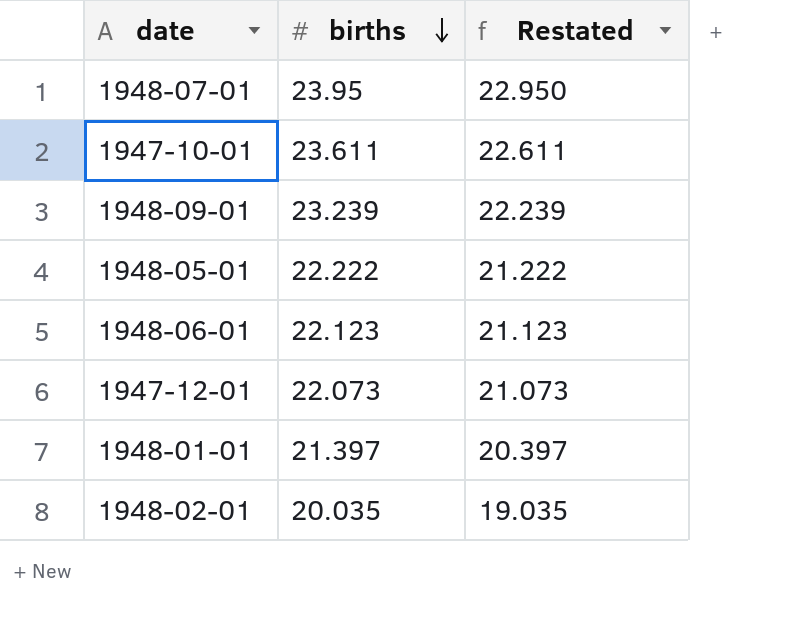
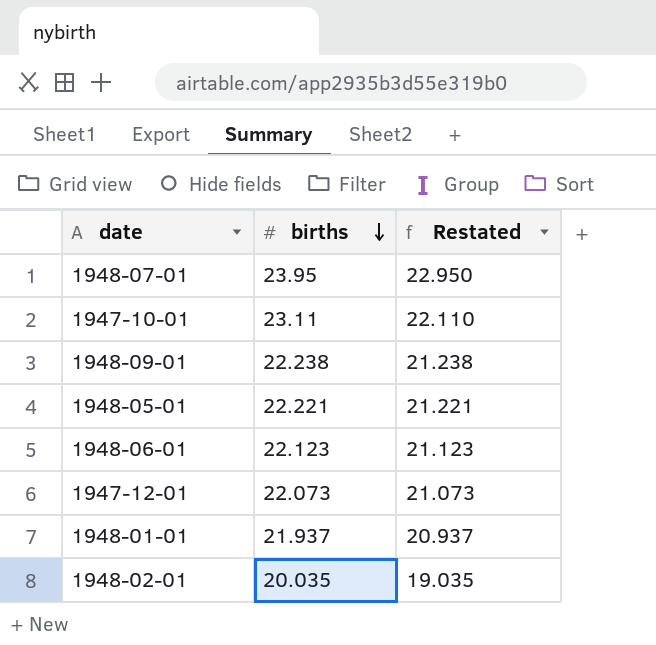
1947-10-01 | births: 23.611 -> 23.11
1947-10-01 | Restated: 22.611 -> 22.110
1948-09-01 | births: 23.239 -> 22.238
1948-09-01 | Restated: 22.239 -> 21.238
1948-05-01 | births: 22.222 -> 22.221
1948-05-01 | Restated: 21.222 -> 21.221
1948-01-01 | births: 21.397 -> 21.937
1948-01-01 | Restated: 20.397 -> 20.937

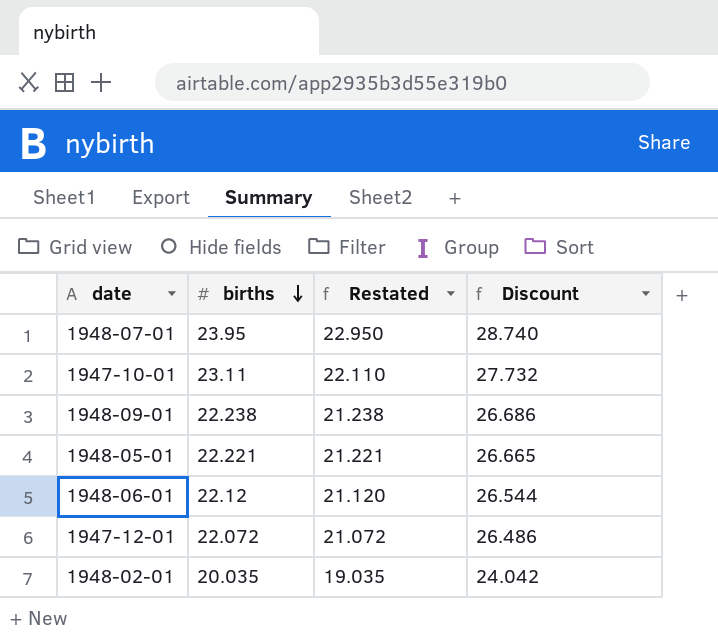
column Discount | formula: none -> [births] * 1.2
row 1948-01-01: 21.937 | 20.937 -> none
1948-06-01 | births: 22.123 -> 22.12
1948-06-01 | Restated: 21.123 -> 21.120
1947-12-01 | births: 22.073 -> 22.072
1947-12-01 | Restated: 21.073 -> 21.072

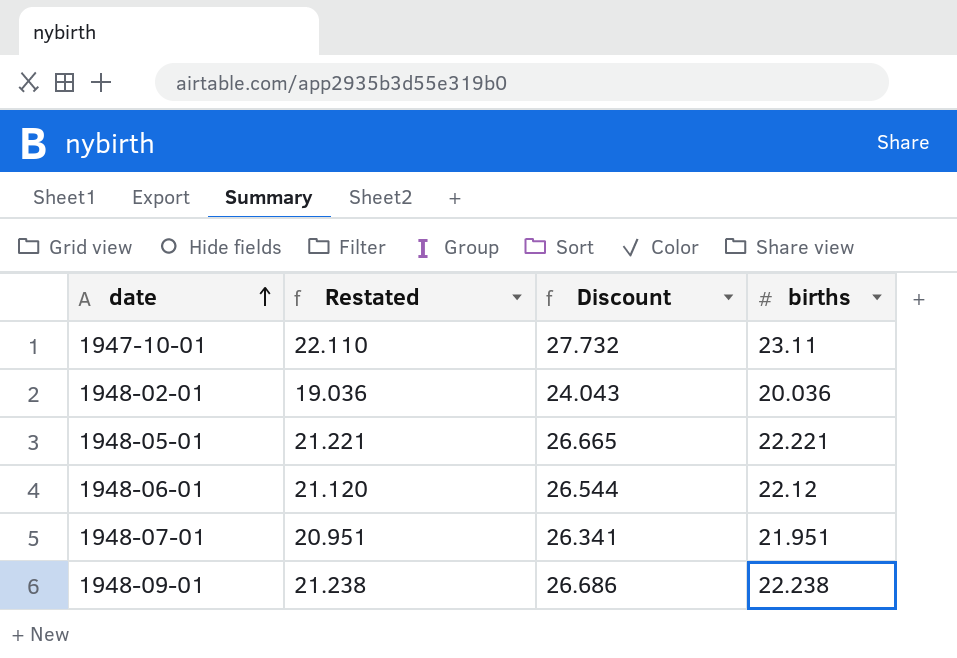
row order: births descending -> date ascending
column births | position: 2 -> 4
row 1947-12-01: 22.072 | 21.072 | 26.486 -> none
1948-02-01 | Restated: 19.035 -> 19.036
1948-02-01 | Discount: 24.042 -> 24.043
1948-02-01 | births: 20.035 -> 20.036
1948-07-01 | Restated: 22.950 -> 20.951
1948-07-01 | Discount: 28.740 -> 26.341
1948-07-01 | births: 23.95 -> 21.951

